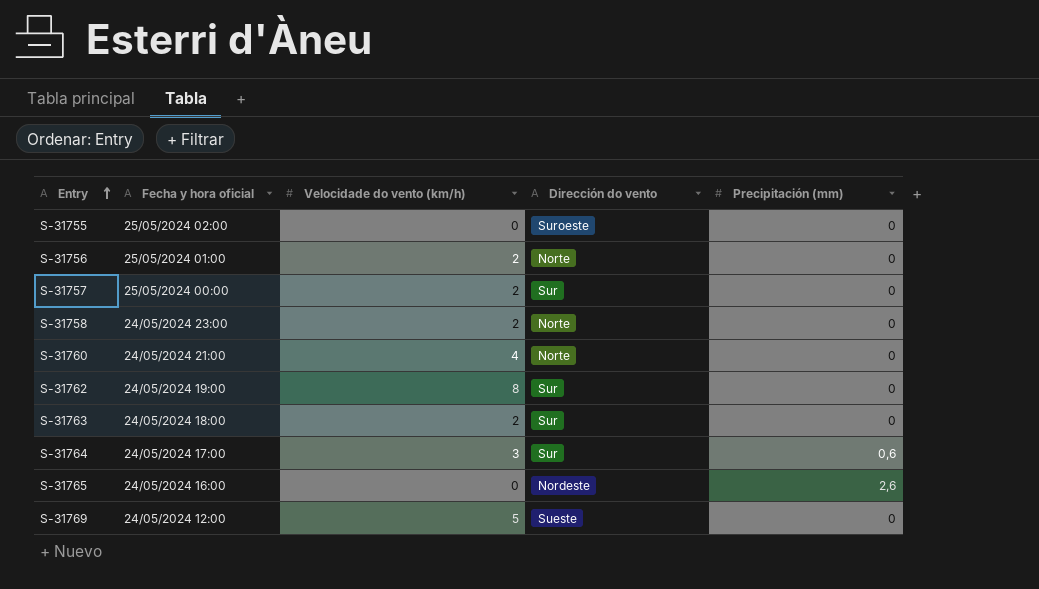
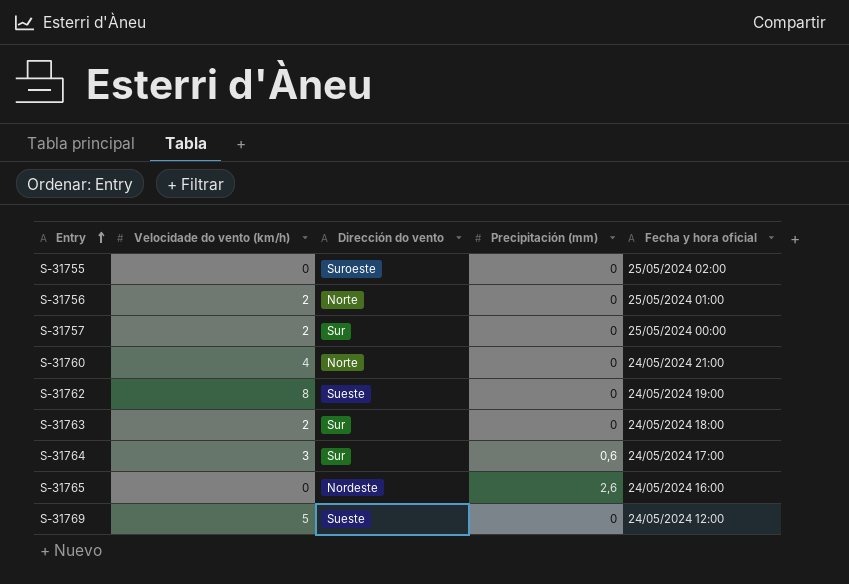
column Fecha y hora oficial | position: 2 -> 5
row S-31758: 24/05/2024 23:00 | 2 | Norte | 0 -> none
S-31762 | Dirección do vento: Sur -> Sueste

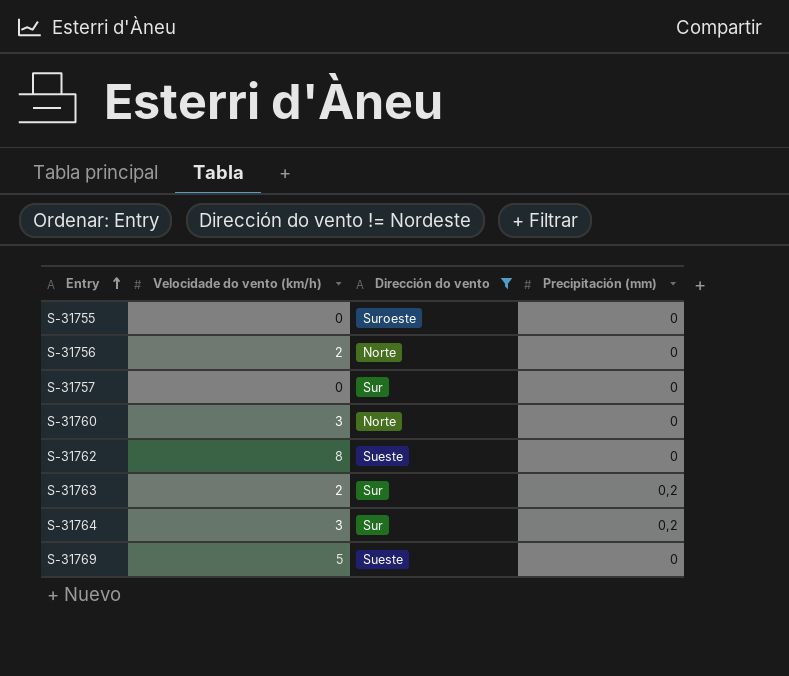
filter: none -> Dirección do vento != Nordeste
column Fecha y hora oficial | position: 5 -> none
S-31757 | Velocidade do vento (km/h): 2 -> 0
S-31760 | Velocidade do vento (km/h): 4 -> 3
S-31763 | Precipitación (mm): 0 -> 0,2
S-31764 | Precipitación (mm): 0,6 -> 0,2

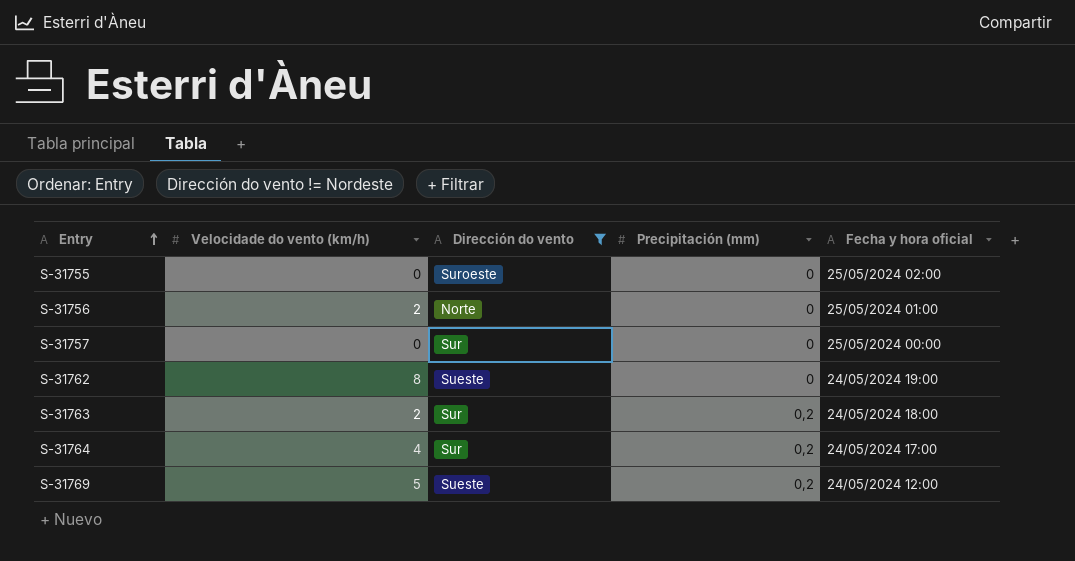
column Fecha y hora oficial | position: none -> 5
row S-31760: 3 | Norte | 0 -> none
S-31764 | Velocidade do vento (km/h): 3 -> 4
S-31769 | Precipitación (mm): 0 -> 0,2

